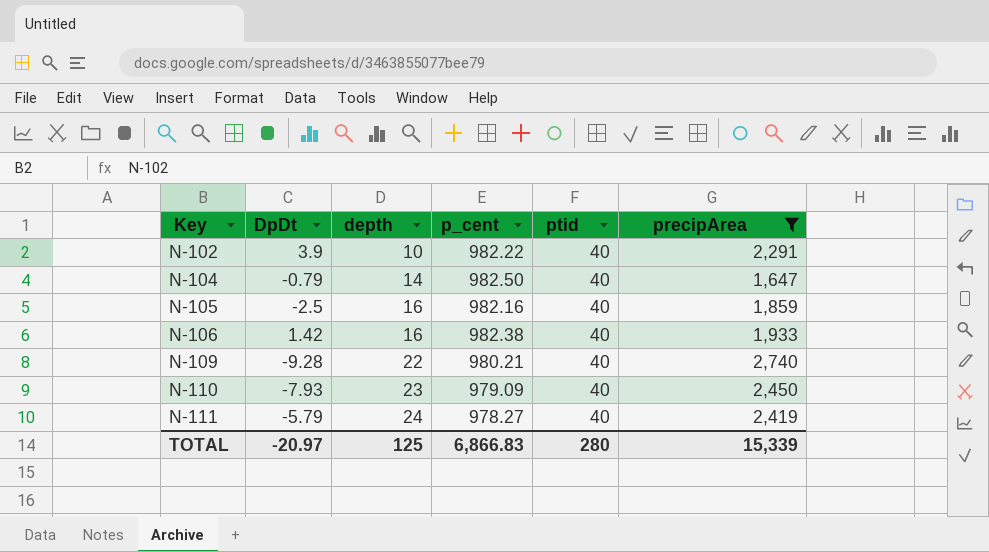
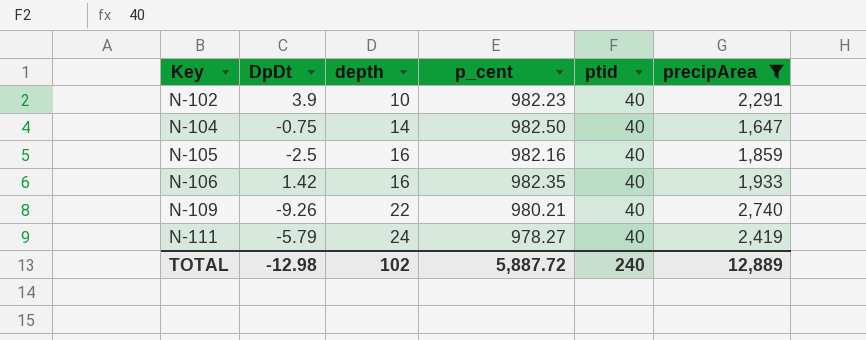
row N-110: -7.93 | 23 | 979.09 | 40 | 2,450 -> none
N-102 | p_cent: 982.22 -> 982.23
N-104 | DpDt: -0.79 -> -0.75
N-106 | p_cent: 982.38 -> 982.35
N-109 | DpDt: -9.28 -> -9.26
TOTAL | DpDt: -20.97 -> -12.98
TOTAL | depth: 125 -> 102
TOTAL | p_cent: 6,866.83 -> 5,887.72
TOTAL | ptid: 280 -> 240
TOTAL | precipArea: 15,339 -> 12,889

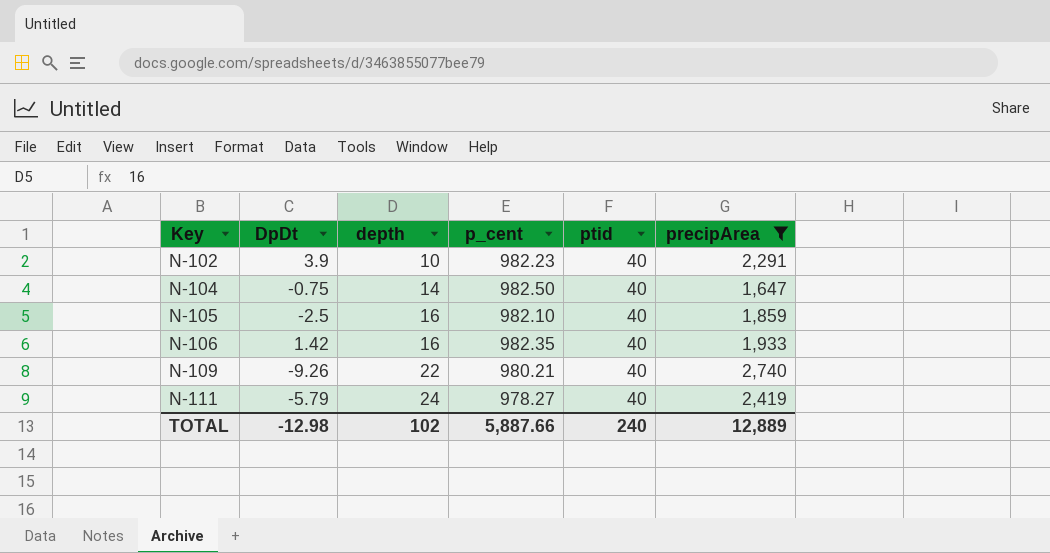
N-105 | p_cent: 982.16 -> 982.10
TOTAL | p_cent: 5,887.72 -> 5,887.66

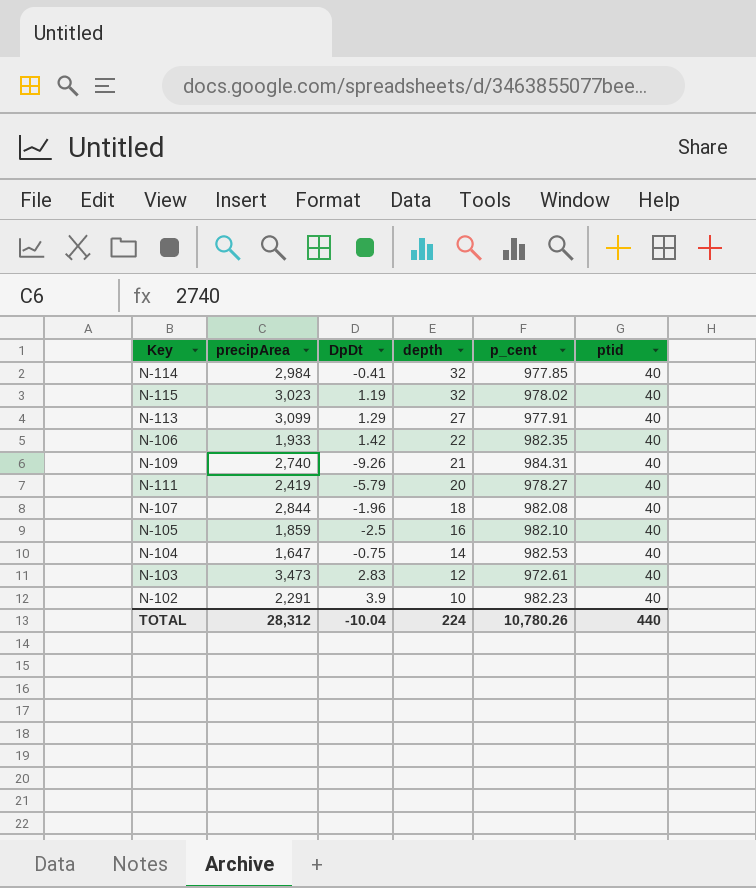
filter: precipArea <= 2,740 -> none
row order: Key ascending -> depth descending
column precipArea | position: 6 -> 2
N-106 | depth: 16 -> 22
N-109 | depth: 22 -> 21
N-109 | p_cent: 980.21 -> 984.31
N-111 | depth: 24 -> 20
N-104 | p_cent: 982.50 -> 982.53
TOTAL | precipArea: 12,889 -> 28,312
TOTAL | DpDt: -12.98 -> -10.04
TOTAL | depth: 102 -> 224
TOTAL | p_cent: 5,887.66 -> 10,780.26
TOTAL | ptid: 240 -> 440

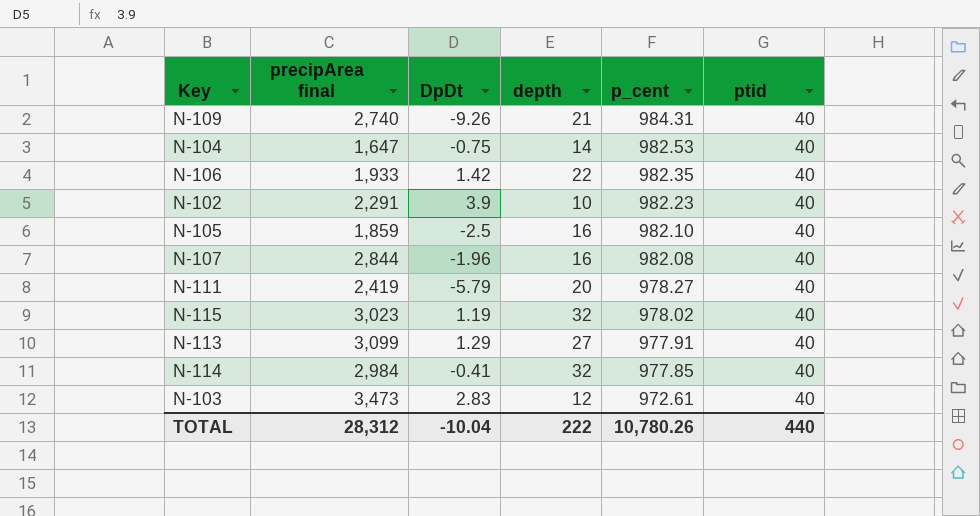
row order: depth descending -> p_cent descending
column name: precipArea -> precipArea final
N-107 | depth: 18 -> 16
TOTAL | depth: 224 -> 222

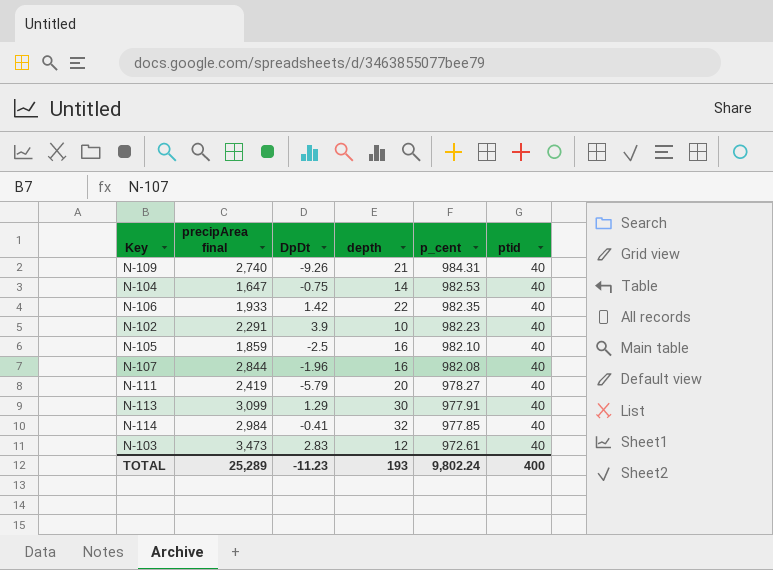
row N-115: 3,023 | 1.19 | 32 | 978.02 | 40 -> none
N-113 | depth: 27 -> 30
TOTAL | precipArea final: 28,312 -> 25,289
TOTAL | DpDt: -10.04 -> -11.23
TOTAL | depth: 222 -> 193
TOTAL | p_cent: 10,780.26 -> 9,802.24
TOTAL | ptid: 440 -> 400

